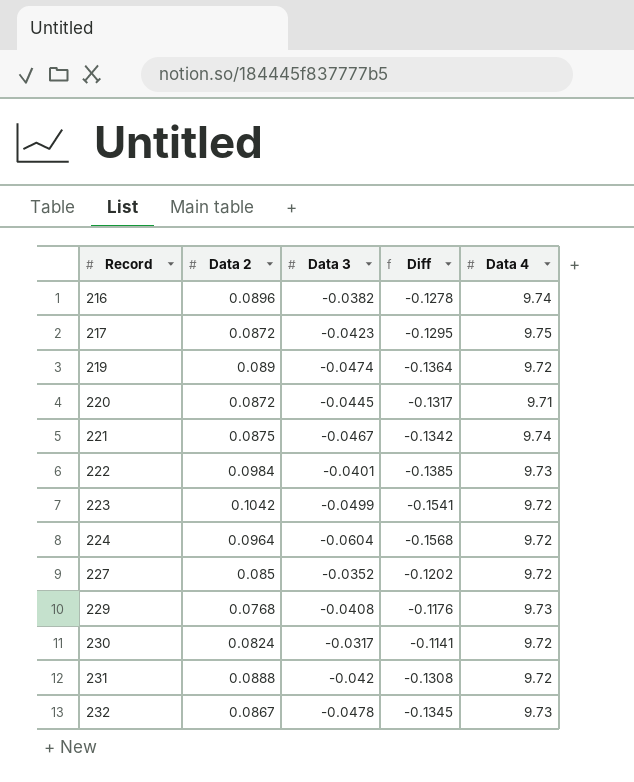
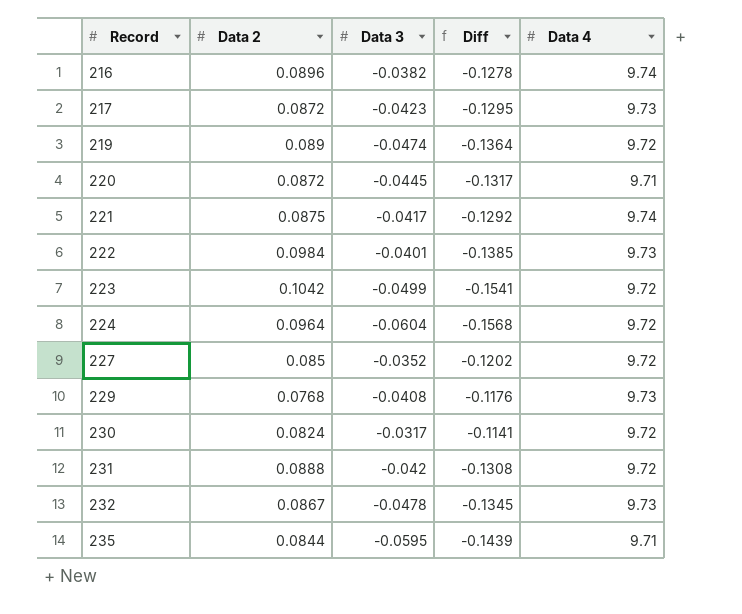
217 | Data 4: 9.75 -> 9.73
221 | Data 3: -0.0467 -> -0.0417
221 | Diff: -0.1342 -> -0.1292
row 235: none -> 0.0844 | -0.0595 | -0.1439 | 9.71

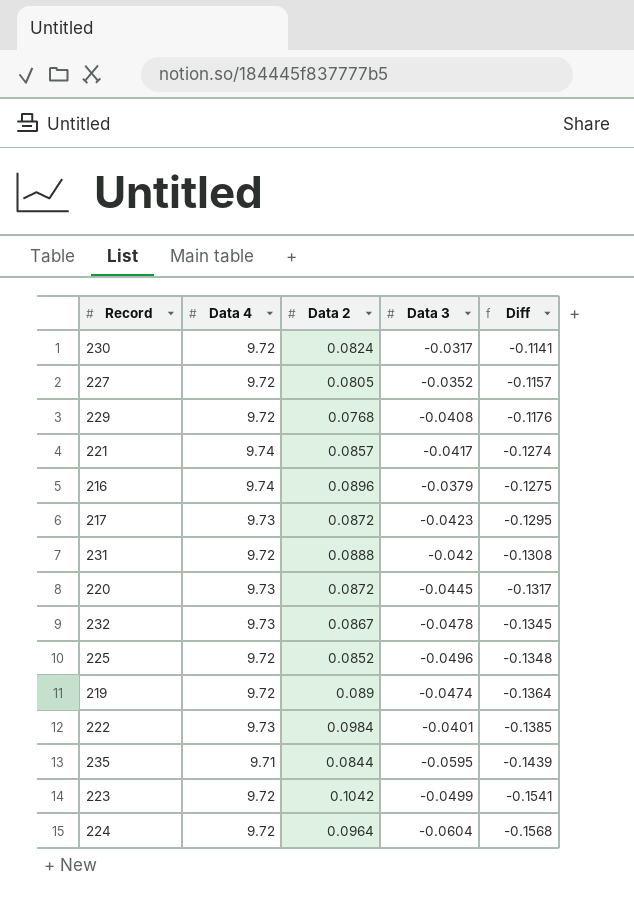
row order: Record ascending -> Diff descending
column Data 4 | position: 5 -> 2
227 | Data 2: 0.085 -> 0.0805
227 | Diff: -0.1202 -> -0.1157
229 | Data 4: 9.73 -> 9.72
221 | Data 2: 0.0875 -> 0.0857
221 | Diff: -0.1292 -> -0.1274
216 | Data 3: -0.0382 -> -0.0379
216 | Diff: -0.1278 -> -0.1275
220 | Data 4: 9.71 -> 9.73
row 225: none -> 9.72 | 0.0852 | -0.0496 | -0.1348

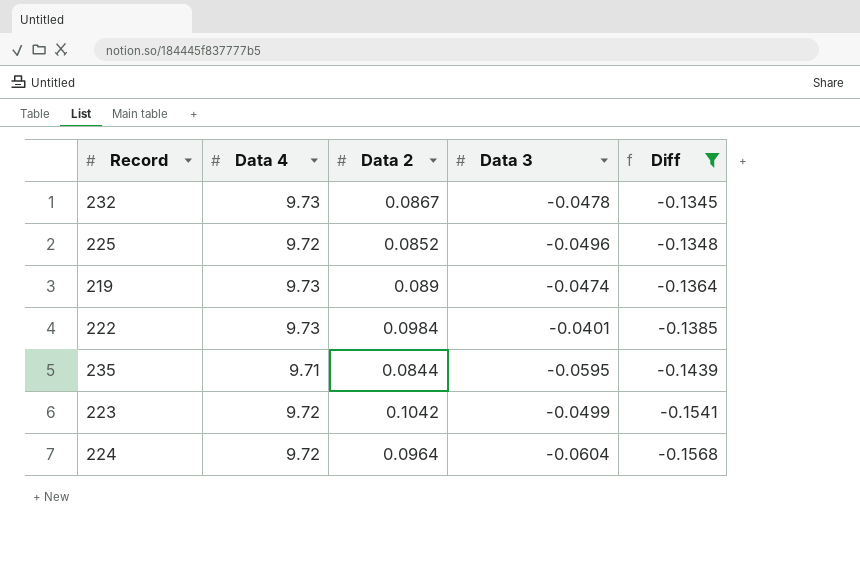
filter: none -> Diff <= -0.1345
219 | Data 4: 9.72 -> 9.73

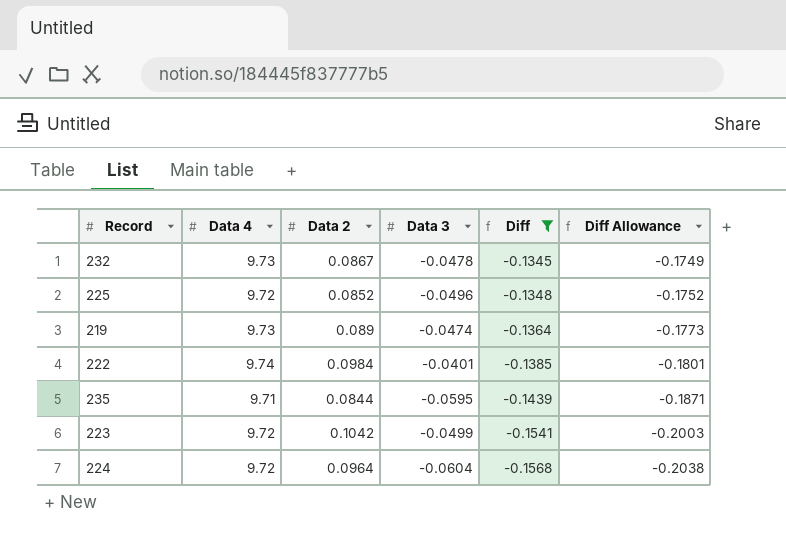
column Diff Allowance | formula: none -> [Diff] * 1.3
222 | Data 4: 9.73 -> 9.74

